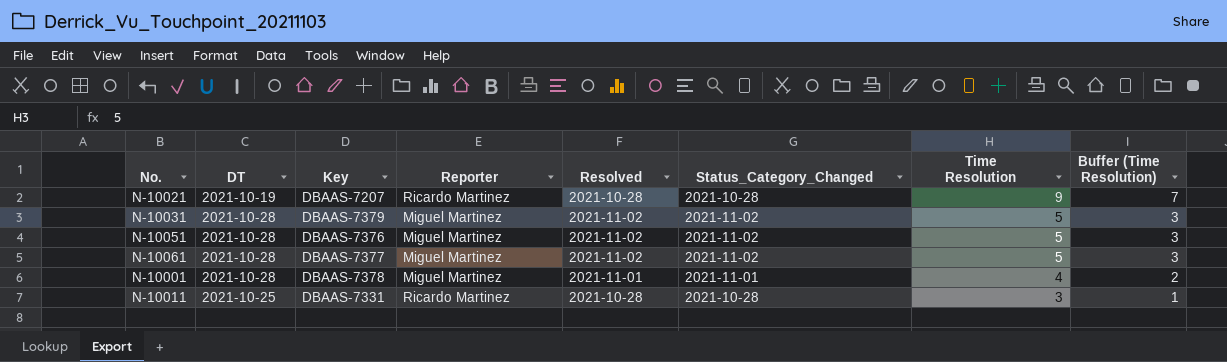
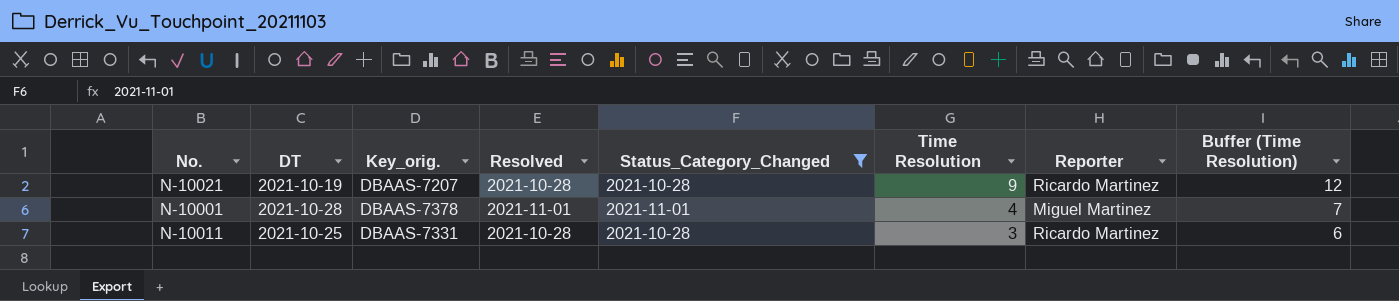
filter: none -> Status_Category_Changed != 2021-11-02
column name: Key -> Key_orig.
column Reporter | position: 4 -> 7
column Buffer (Time Resolution) | formula: [Time Resolution] - 2 -> [Time Resolution] + 3

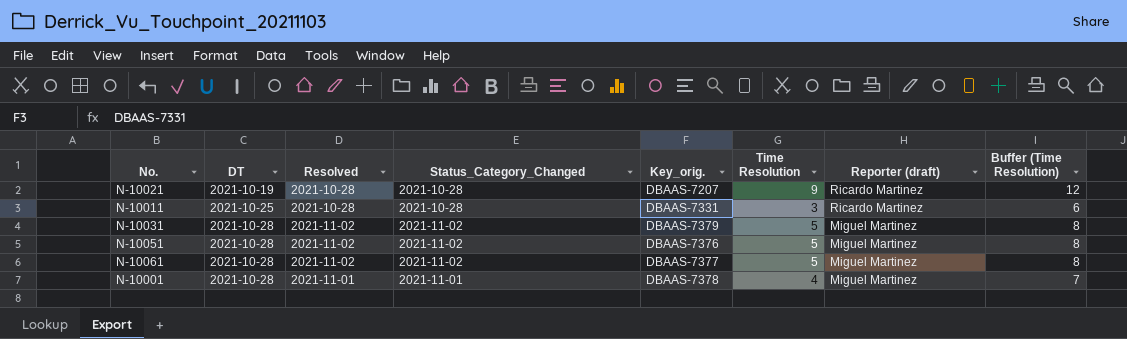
filter: Status_Category_Changed != 2021-11-02 -> none
row order: Time Resolution descending -> DT ascending
column Key_orig. | position: 3 -> 5
column name: Reporter -> Reporter (draft)

